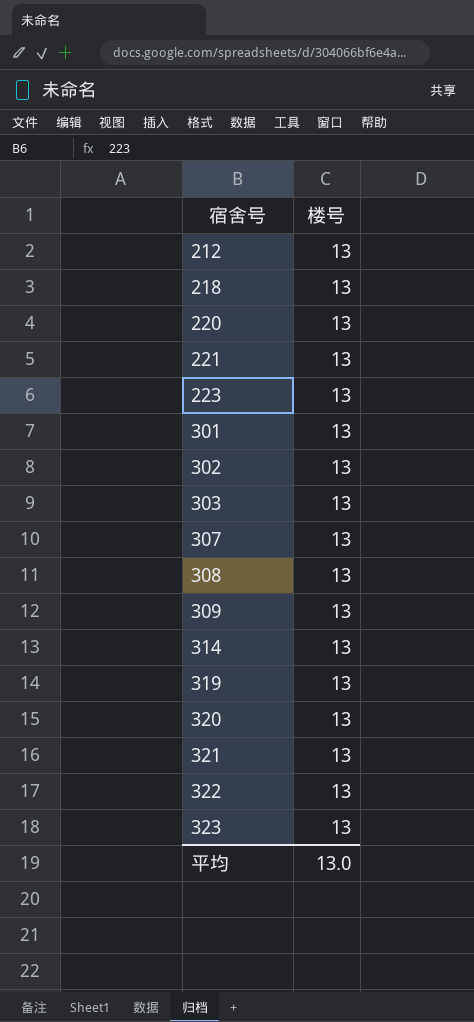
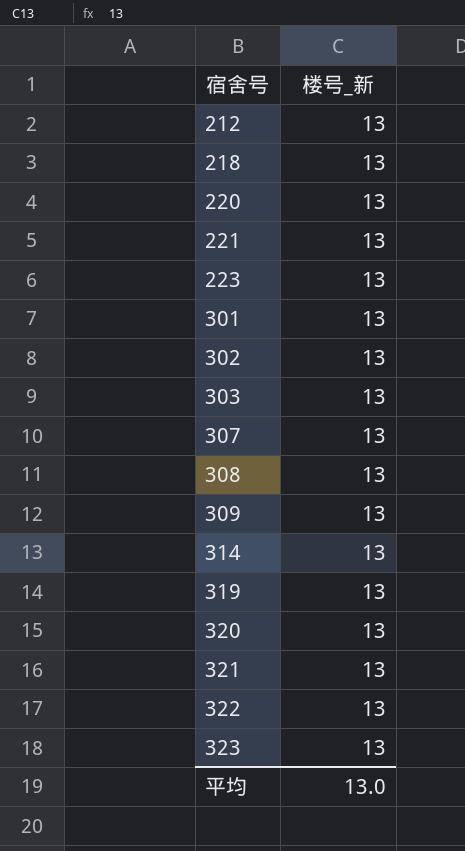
column name: 楼号 -> 楼号_新

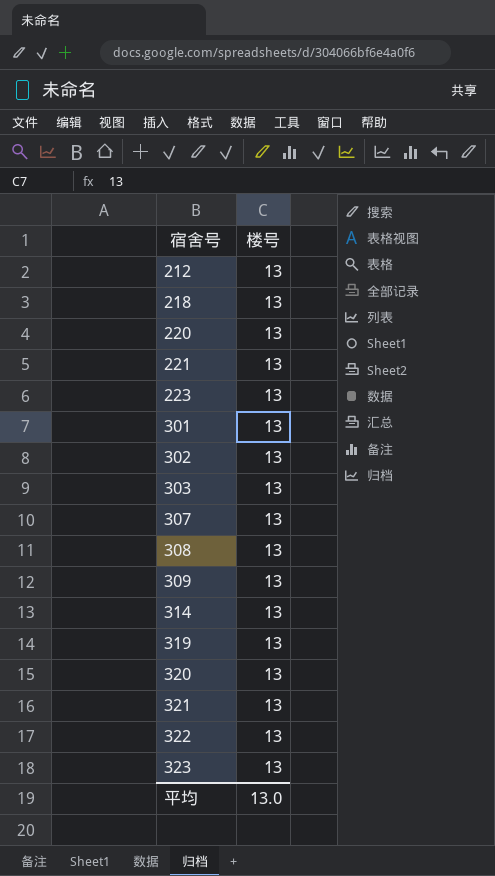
column name: 楼号_新 -> 楼号

